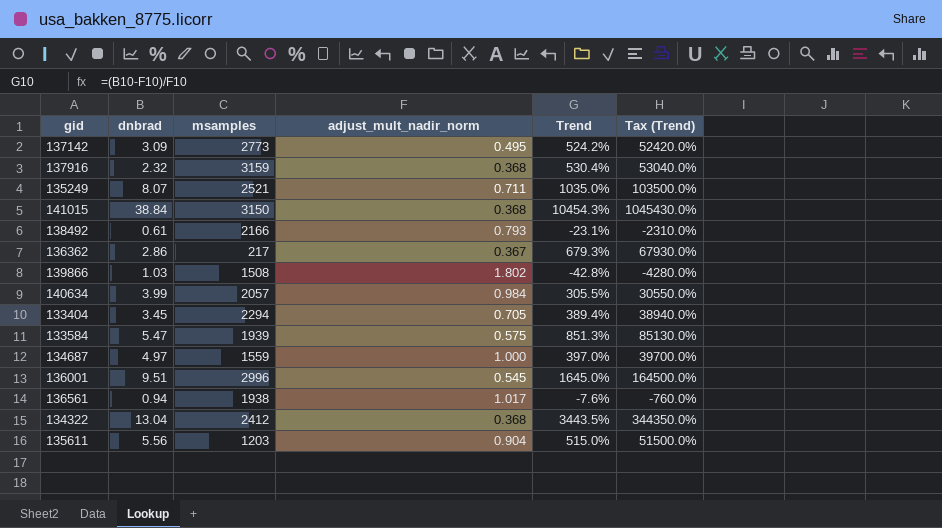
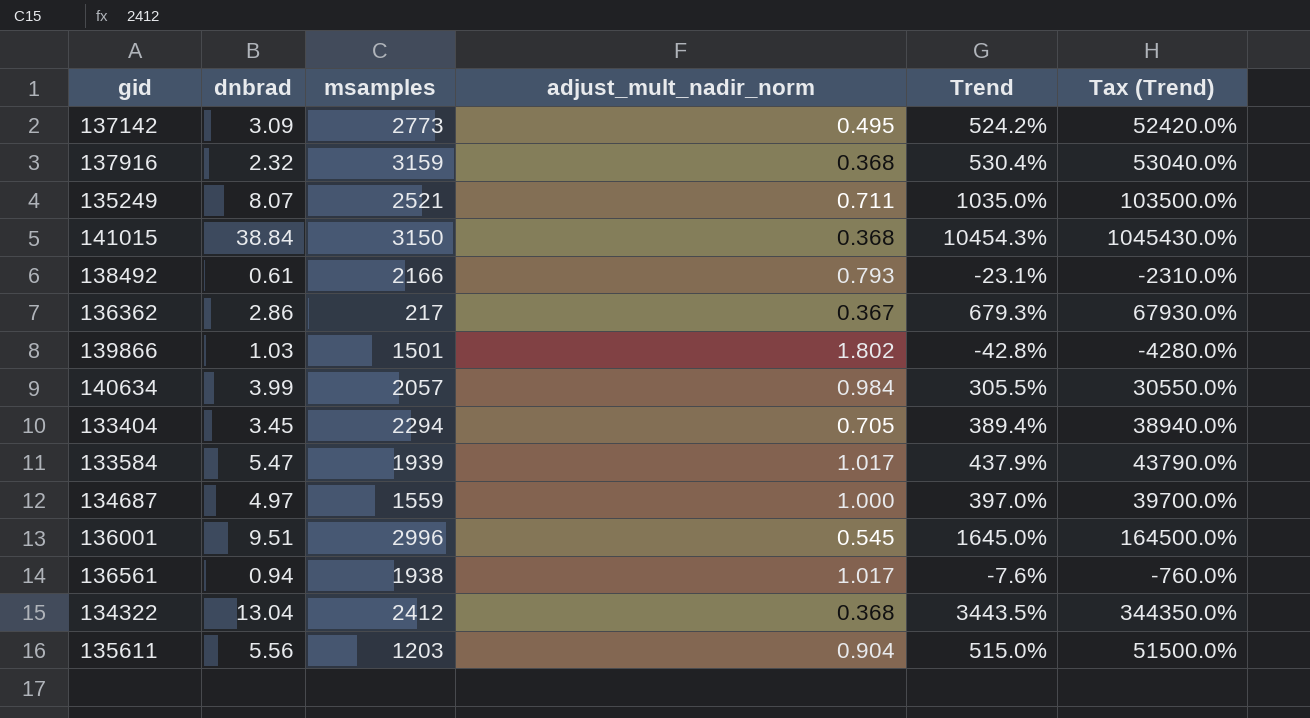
139866 | msamples: 1508 -> 1501
133584 | adjust_mult_nadir_norm: 0.575 -> 1.017
133584 | Trend: 851.3% -> 437.9%
133584 | Tax (Trend): 85130.0% -> 43790.0%

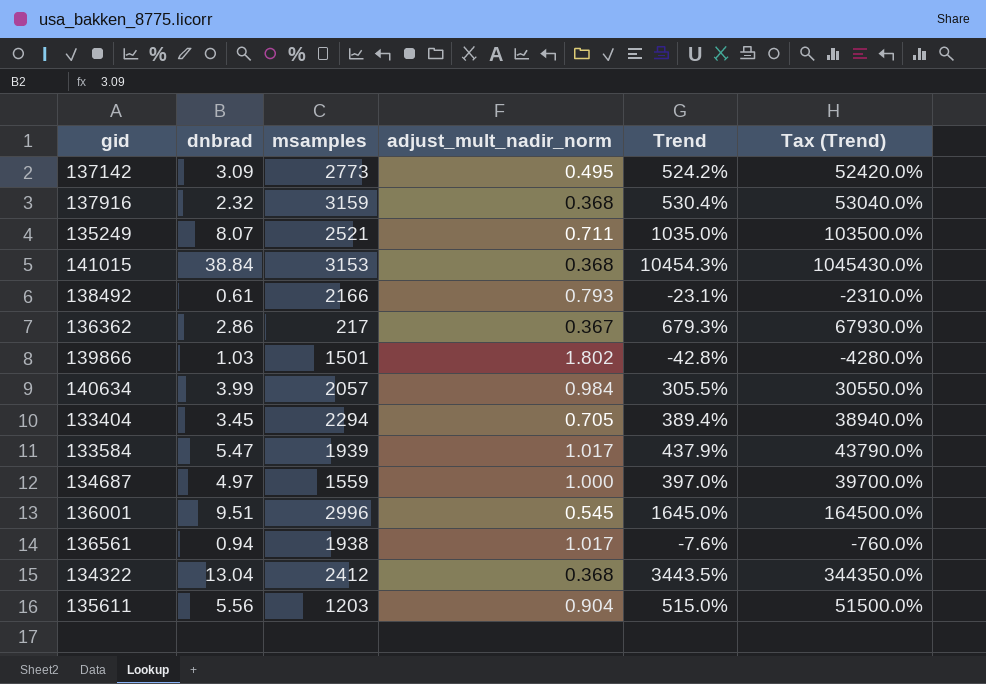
141015 | msamples: 3150 -> 3153

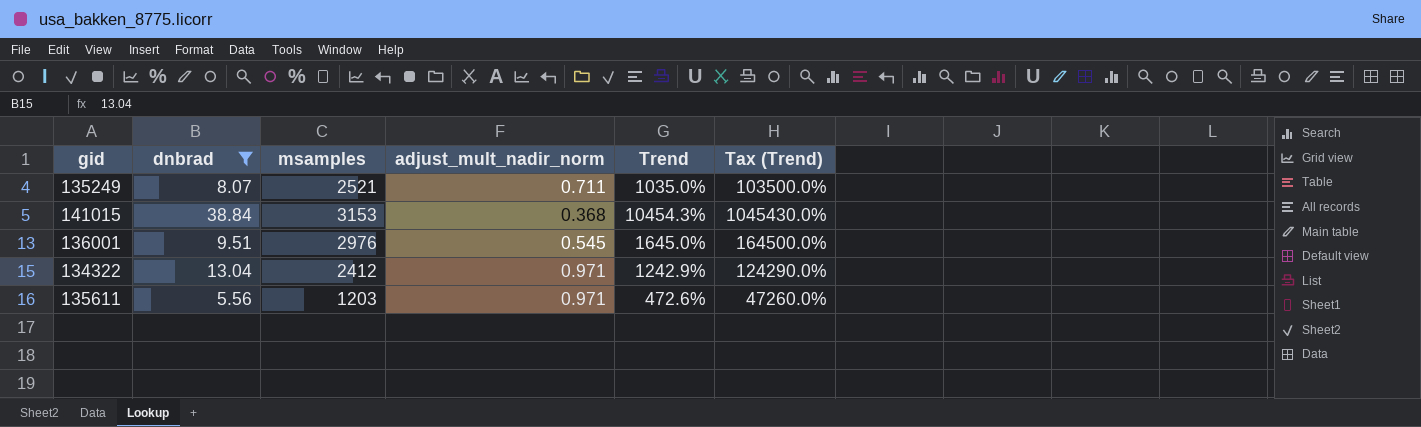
filter: none -> dnbrad >= 5.56
136001 | msamples: 2996 -> 2976
134322 | adjust_mult_nadir_norm: 0.368 -> 0.971
134322 | Trend: 3443.5% -> 1242.9%
134322 | Tax (Trend): 344350.0% -> 124290.0%
135611 | adjust_mult_nadir_norm: 0.904 -> 0.971
135611 | Trend: 515.0% -> 472.6%
135611 | Tax (Trend): 51500.0% -> 47260.0%

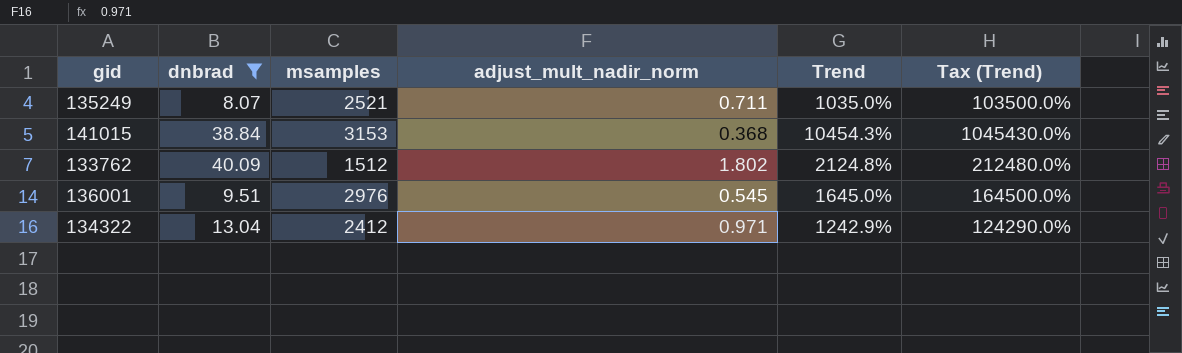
row 135611: 5.56 | 1203 | 0.971 | 472.6% | 47260.0% -> none
row 133762: none -> 40.09 | 1512 | 1.802 | 2124.8% | 212480.0%

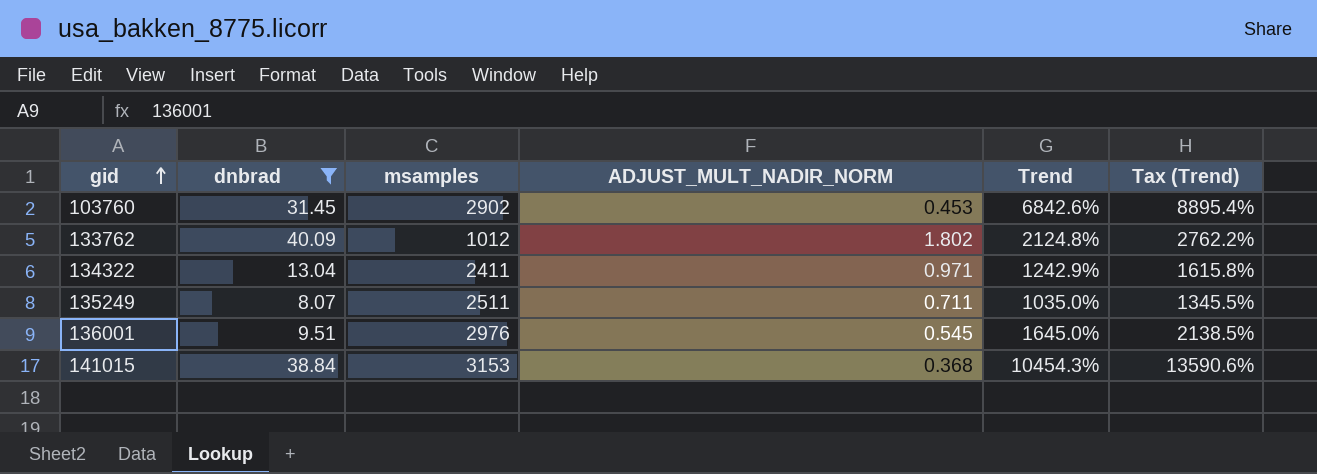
row order: none -> gid ascending
column name: adjust_mult_nadir_norm -> ADJUST_MULT_NADIR_NORM
column Tax (Trend) | formula: [Trend] * 100 -> [Trend] * 1.3
row 103760: none -> 31.45 | 2902 | 0.453 | 6842.6% | 8895.4%
133762 | msamples: 1512 -> 1012
134322 | msamples: 2412 -> 2411
135249 | msamples: 2521 -> 2511

